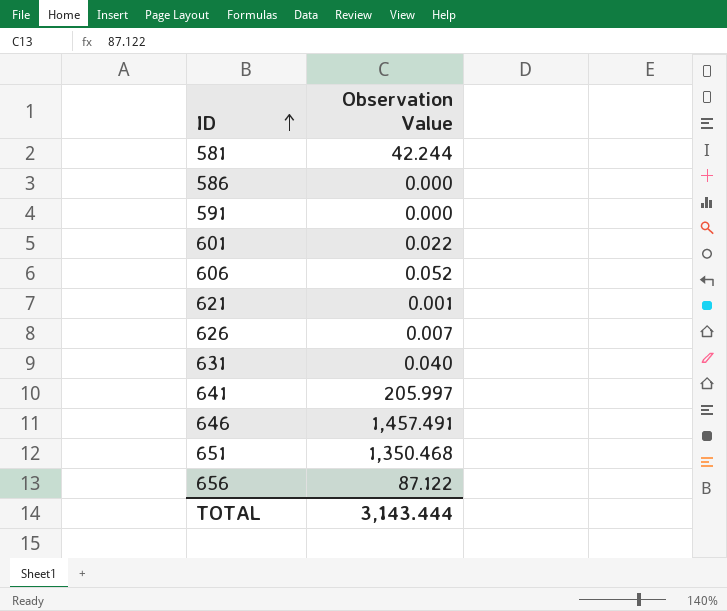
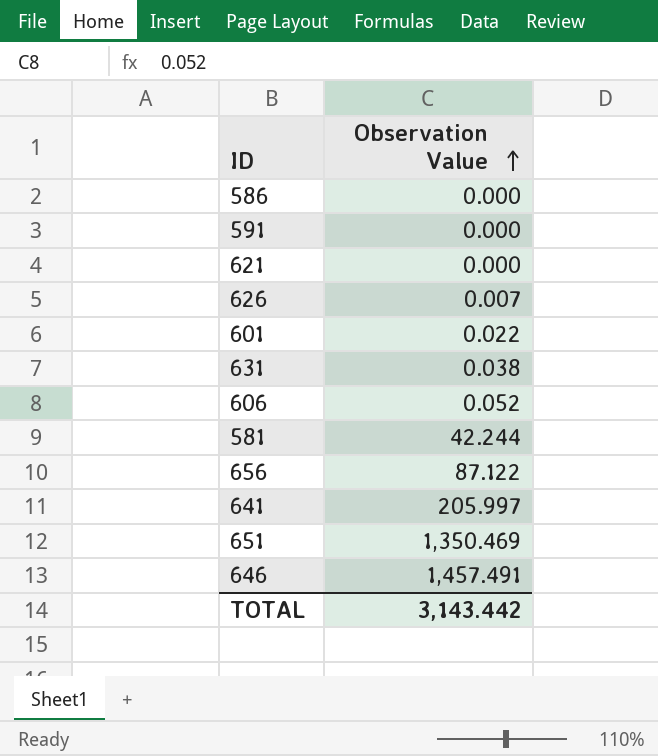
row order: ID ascending -> Observation Value ascending
621 | Observation Value: 0.001 -> 0.000
631 | Observation Value: 0.040 -> 0.038
651 | Observation Value: 1,350.468 -> 1,350.469
TOTAL | Observation Value: 3,143.444 -> 3,143.442

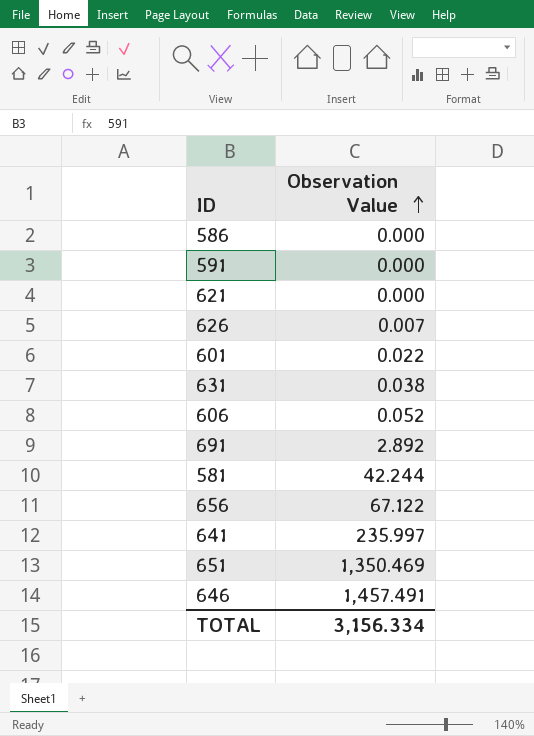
row 691: none -> 2.892
656 | Observation Value: 87.122 -> 67.122
641 | Observation Value: 205.997 -> 235.997
TOTAL | Observation Value: 3,143.442 -> 3,156.334

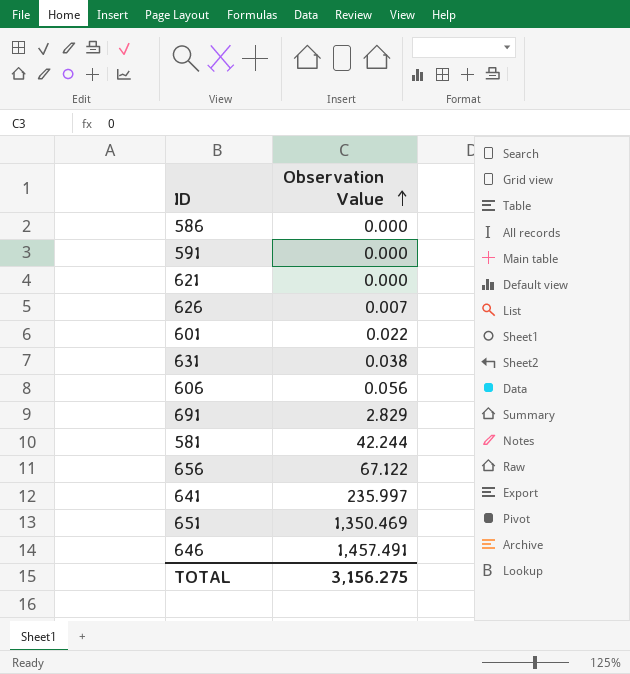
606 | Observation Value: 0.052 -> 0.056
691 | Observation Value: 2.892 -> 2.829
TOTAL | Observation Value: 3,156.334 -> 3,156.275

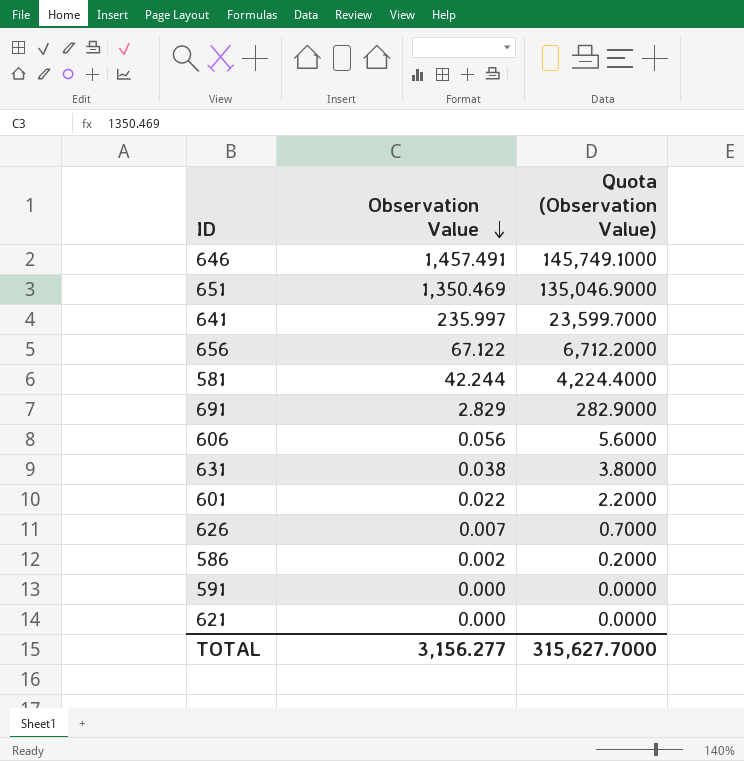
row order: Observation Value ascending -> Observation Value descending
column Quota (Observation Value) | formula: none -> [Observation Value] * 100
586 | Observation Value: 0.000 -> 0.002
TOTAL | Observation Value: 3,156.275 -> 3,156.277

